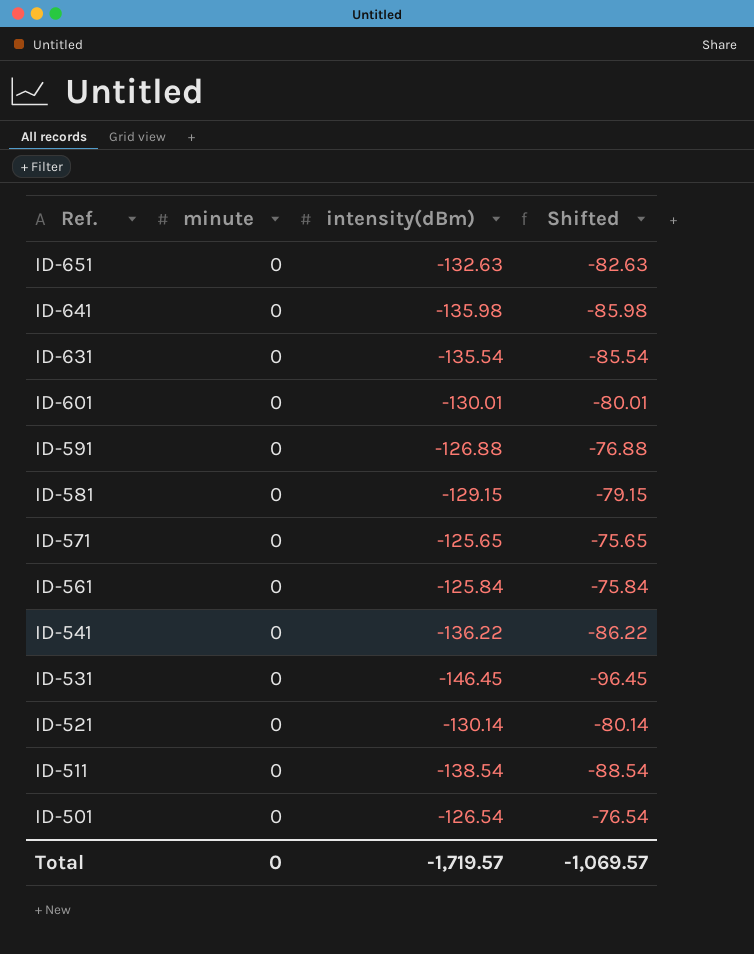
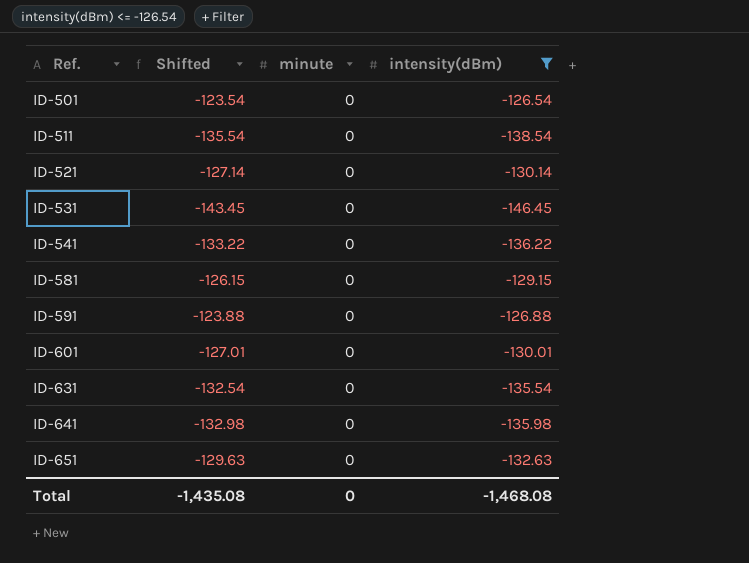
filter: none -> intensity(dBm) <= -126.54
row order: Ref. descending -> Ref. ascending
column Shifted | formula: [intensity(dBm)] + 50 -> [intensity(dBm)] + 3
column Shifted | position: 4 -> 2
Total | Shifted: -1,069.57 -> -1,435.08
Total | intensity(dBm): -1,719.57 -> -1,468.08

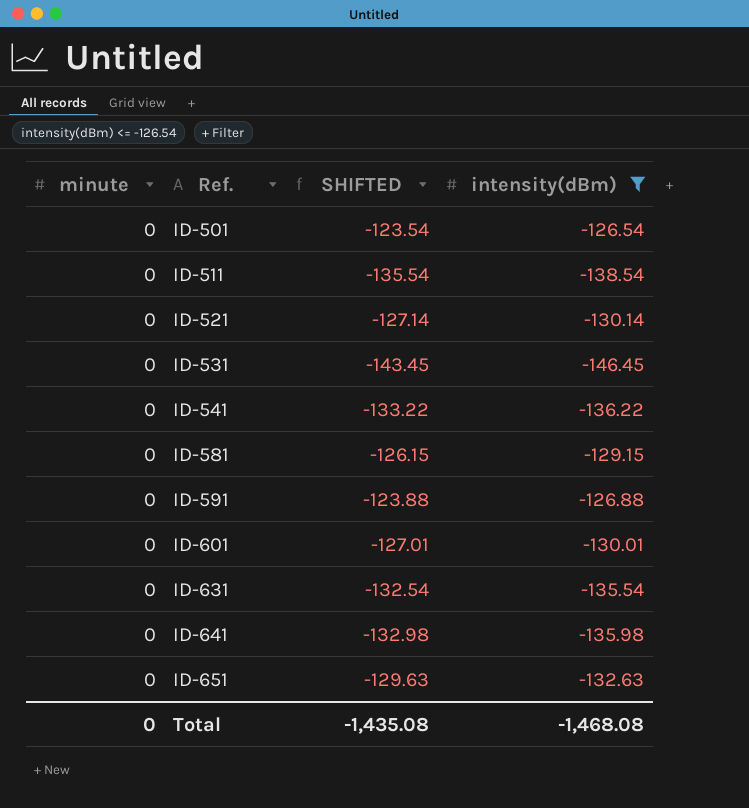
column minute | position: 3 -> 1
column name: Shifted -> SHIFTED

